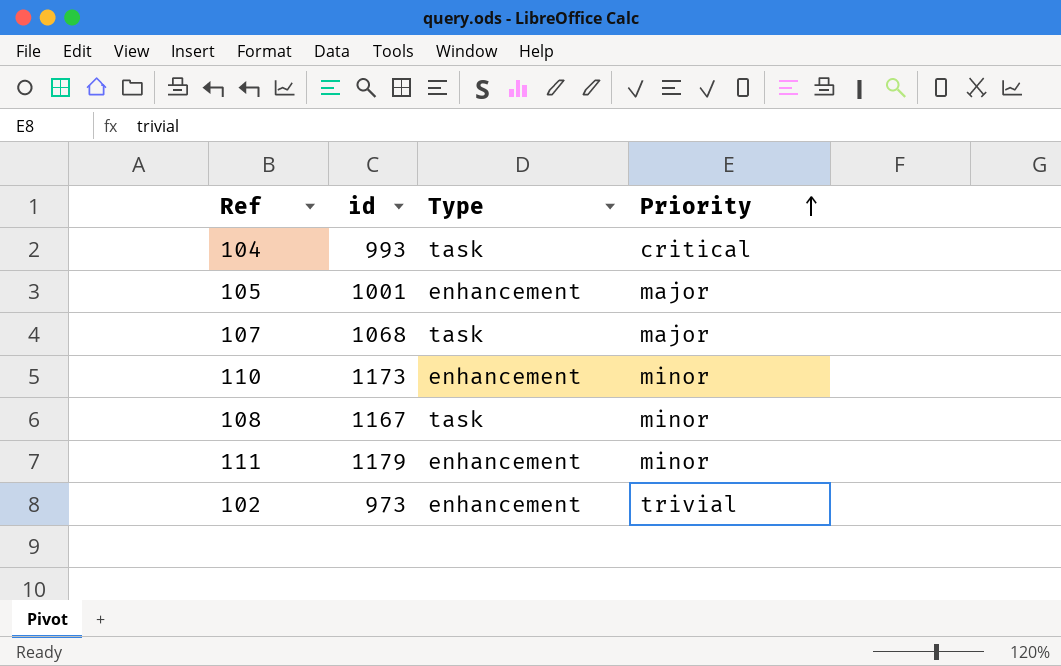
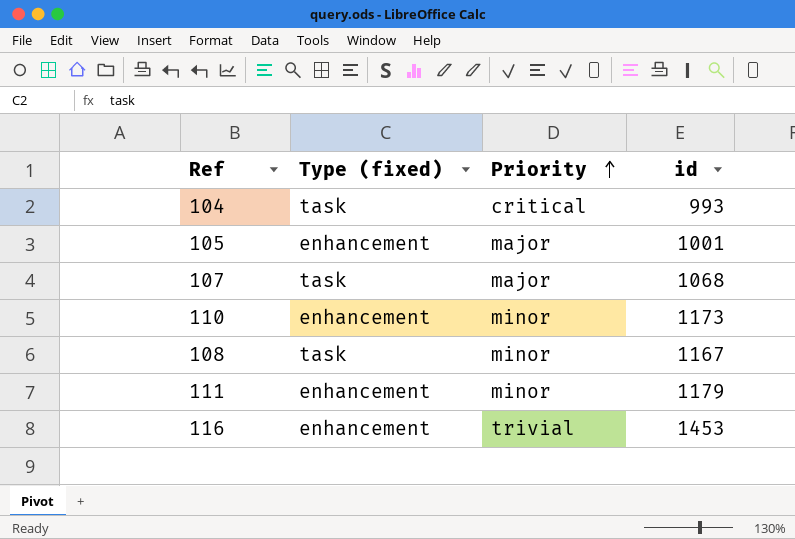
column name: Type -> Type (fixed)
column id | position: 2 -> 4
row 102: 973 | enhancement | trivial -> none
row 116: none -> enhancement | trivial | 1453

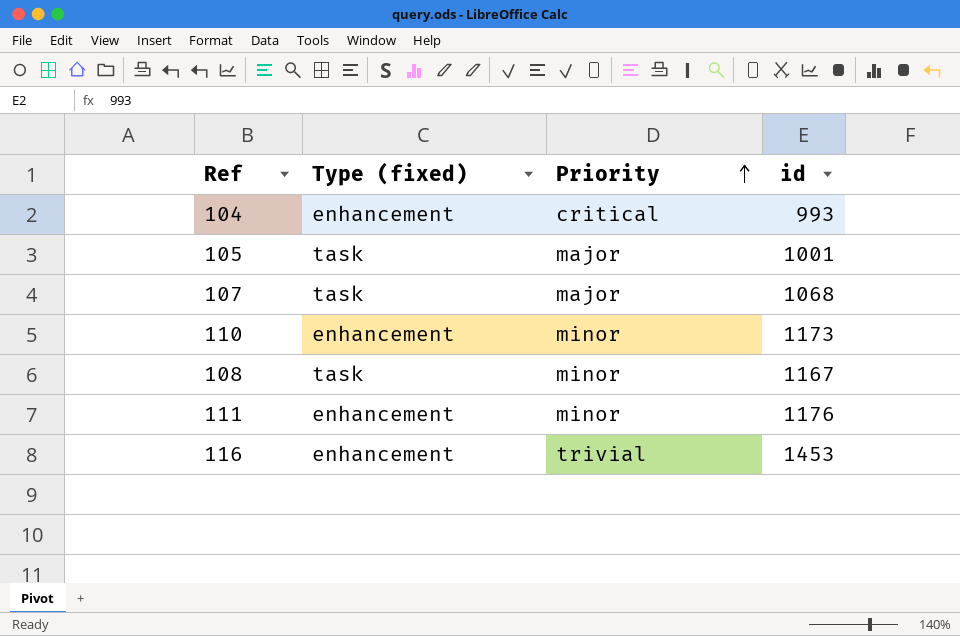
104 | Type (fixed): task -> enhancement
105 | Type (fixed): enhancement -> task
111 | id: 1179 -> 1176

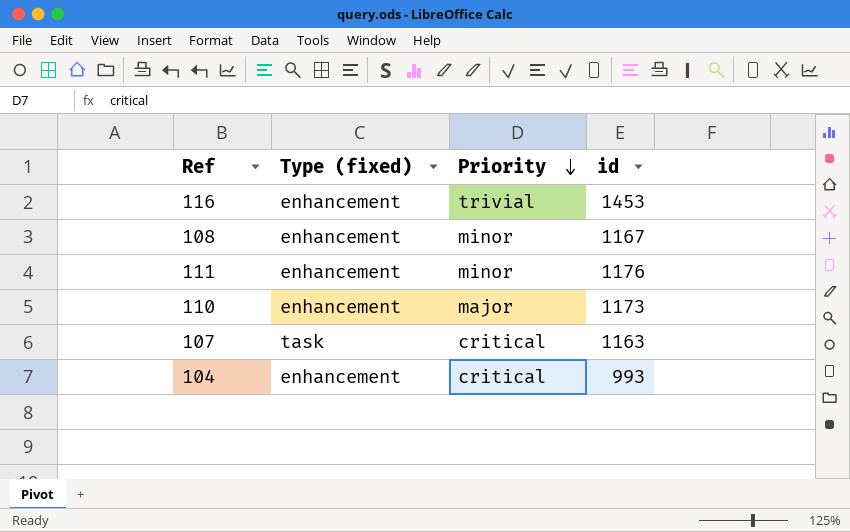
row order: Priority ascending -> Priority descending
row 105: task | major | 1001 -> none
108 | Type (fixed): task -> enhancement
110 | Priority: minor -> major
107 | Priority: major -> critical
107 | id: 1068 -> 1163

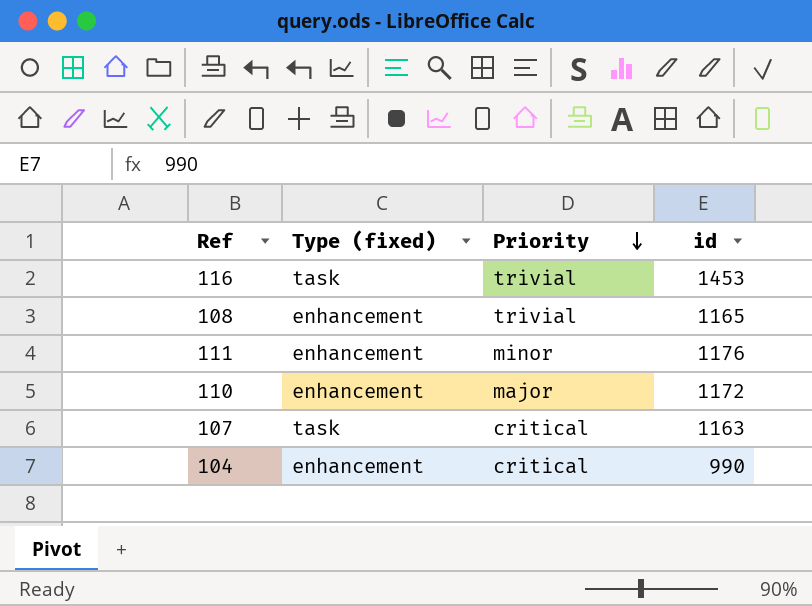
116 | Type (fixed): enhancement -> task
108 | Priority: minor -> trivial
108 | id: 1167 -> 1165
110 | id: 1173 -> 1172
104 | id: 993 -> 990

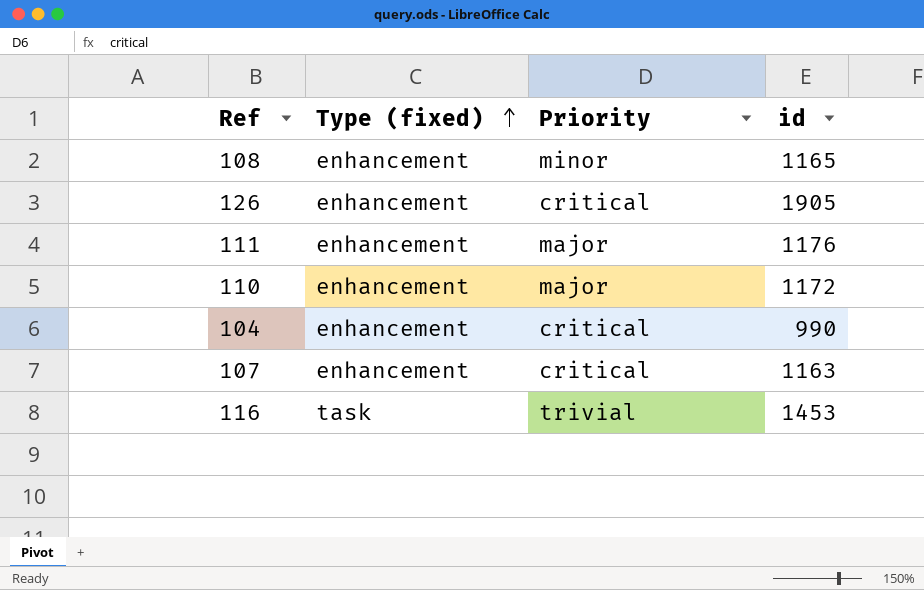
row order: Priority descending -> Type (fixed) ascending
108 | Priority: trivial -> minor
row 126: none -> enhancement | critical | 1905
111 | Priority: minor -> major
107 | Type (fixed): task -> enhancement

